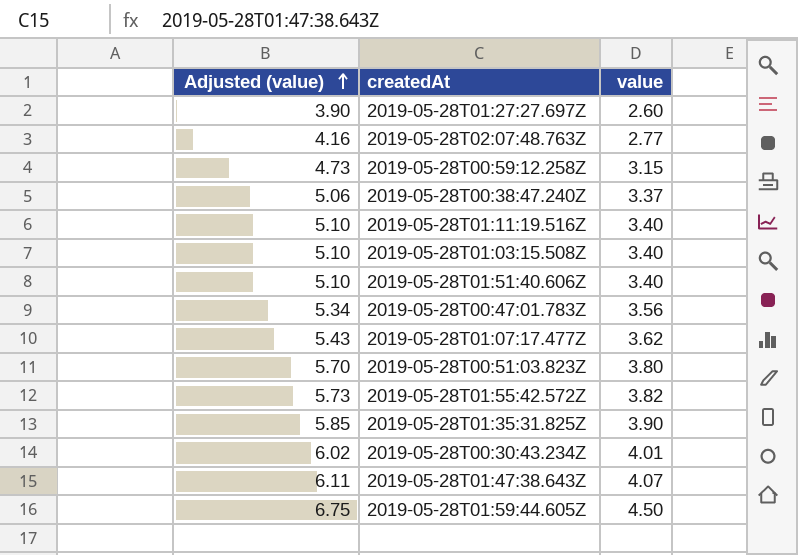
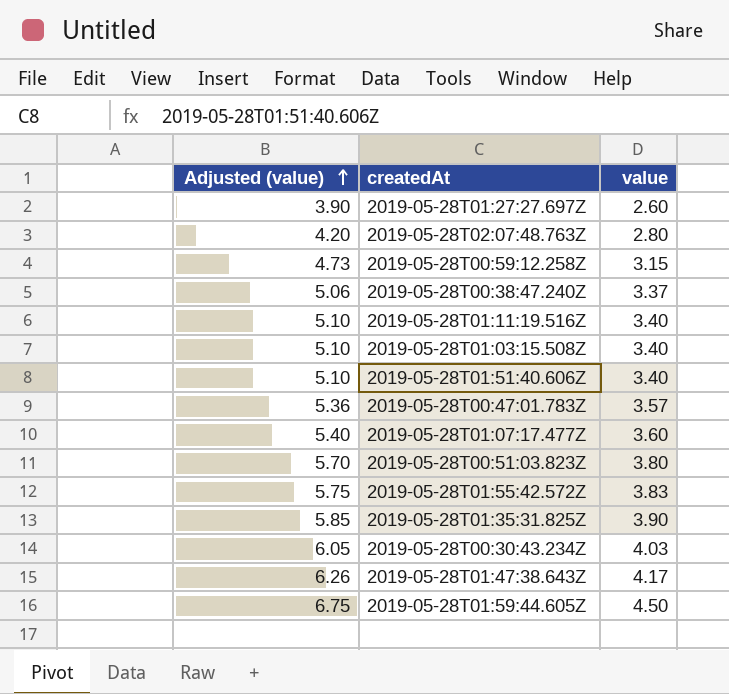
2019-05-28T02:07:48.763Z | Adjusted (value): 4.16 -> 4.20
2019-05-28T02:07:48.763Z | value: 2.77 -> 2.80
2019-05-28T00:47:01.783Z | Adjusted (value): 5.34 -> 5.36
2019-05-28T00:47:01.783Z | value: 3.56 -> 3.57
2019-05-28T01:07:17.477Z | Adjusted (value): 5.43 -> 5.40
2019-05-28T01:07:17.477Z | value: 3.62 -> 3.60
2019-05-28T01:55:42.572Z | Adjusted (value): 5.73 -> 5.75
2019-05-28T01:55:42.572Z | value: 3.82 -> 3.83
2019-05-28T00:30:43.234Z | Adjusted (value): 6.02 -> 6.05
2019-05-28T00:30:43.234Z | value: 4.01 -> 4.03
2019-05-28T01:47:38.643Z | Adjusted (value): 6.11 -> 6.26
2019-05-28T01:47:38.643Z | value: 4.07 -> 4.17

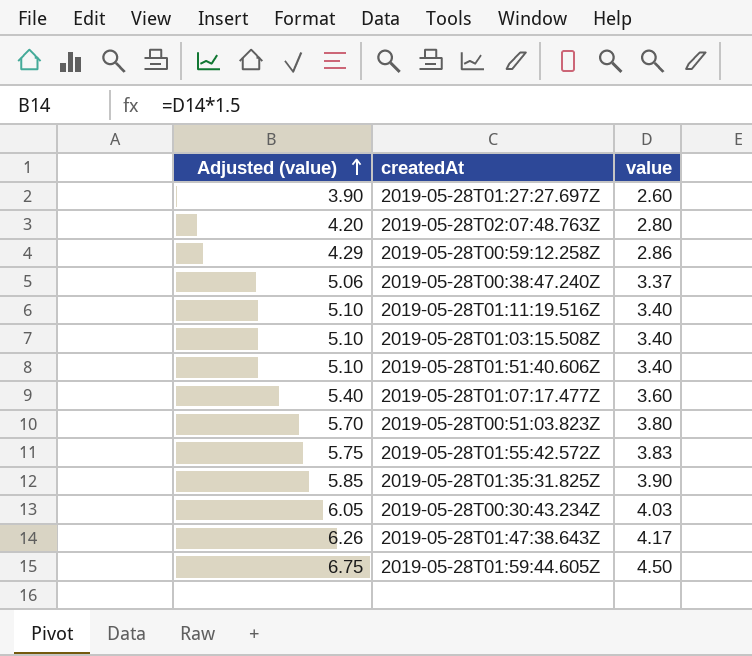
row 2019-05-28T00:47:01.783Z: 5.36 | 3.57 -> none
2019-05-28T00:59:12.258Z | Adjusted (value): 4.73 -> 4.29
2019-05-28T00:59:12.258Z | value: 3.15 -> 2.86

